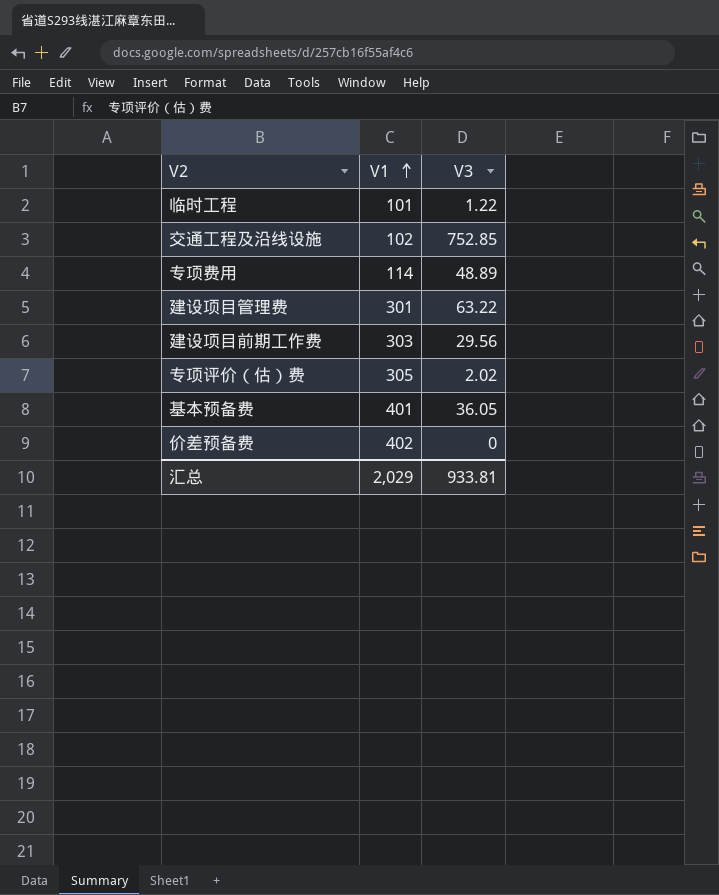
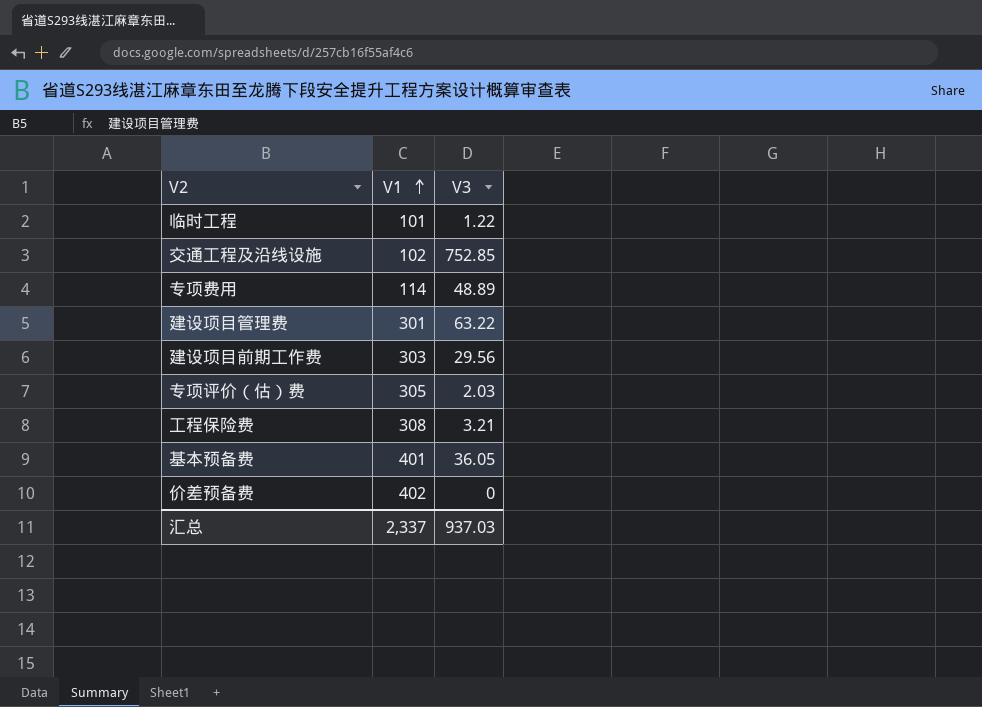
专项评价（估）费 | V3: 2.02 -> 2.03
row 工程保险费: none -> 308 | 3.21
汇总 | V1: 2,029 -> 2,337
汇总 | V3: 933.81 -> 937.03

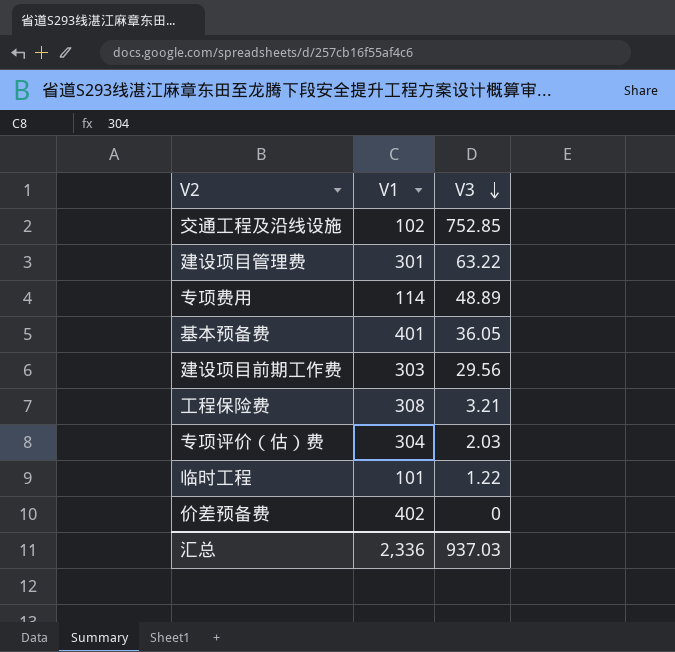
row order: V1 ascending -> V3 descending
专项评价（估）费 | V1: 305 -> 304
汇总 | V1: 2,337 -> 2,336

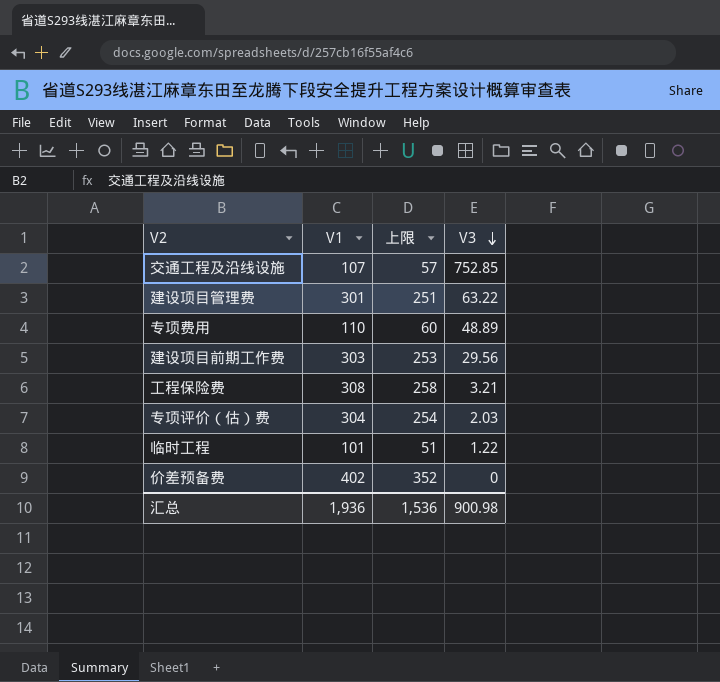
column 上限 | formula: none -> [V1] - 50
row 基本预备费: 401 | 36.05 -> none
交通工程及沿线设施 | V1: 102 -> 107
专项费用 | V1: 114 -> 110
汇总 | V1: 2,336 -> 1,936
汇总 | V3: 937.03 -> 900.98

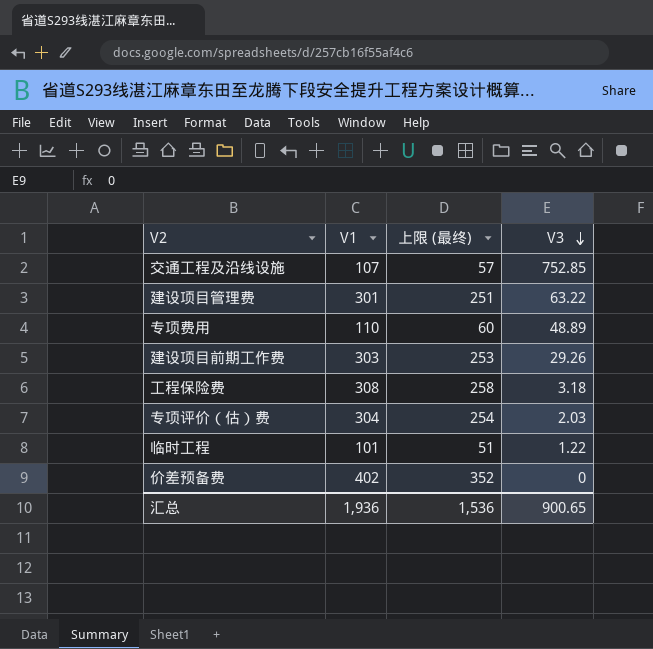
column name: 上限 -> 上限 (最终)
建设项目前期工作费 | V3: 29.56 -> 29.26
工程保险费 | V3: 3.21 -> 3.18
汇总 | V3: 900.98 -> 900.65

